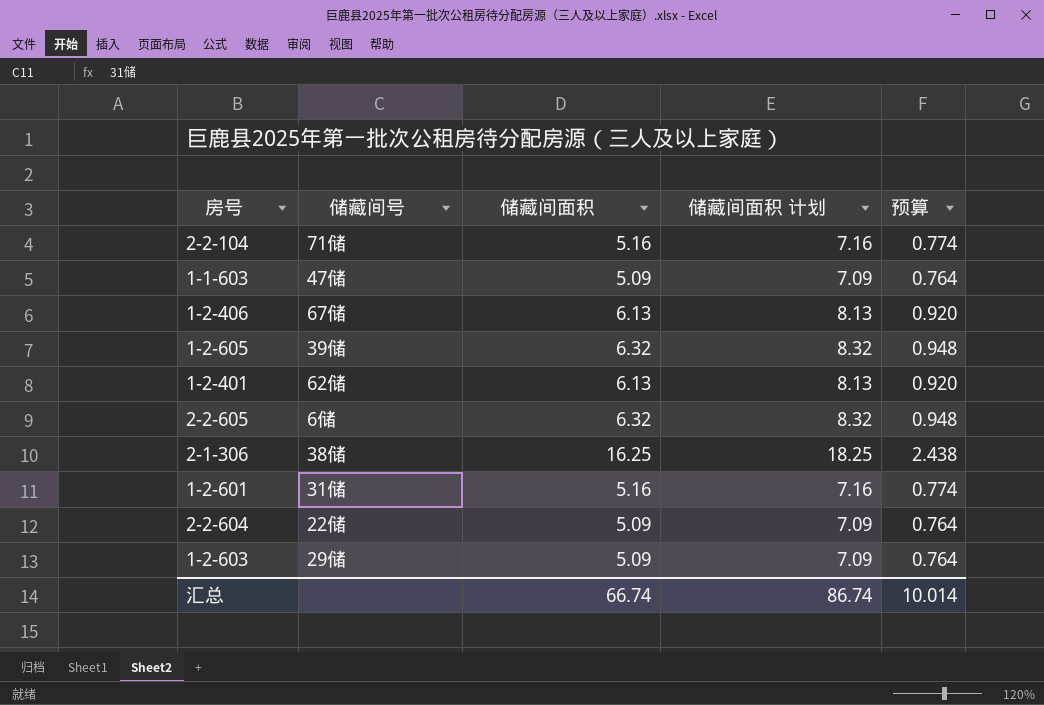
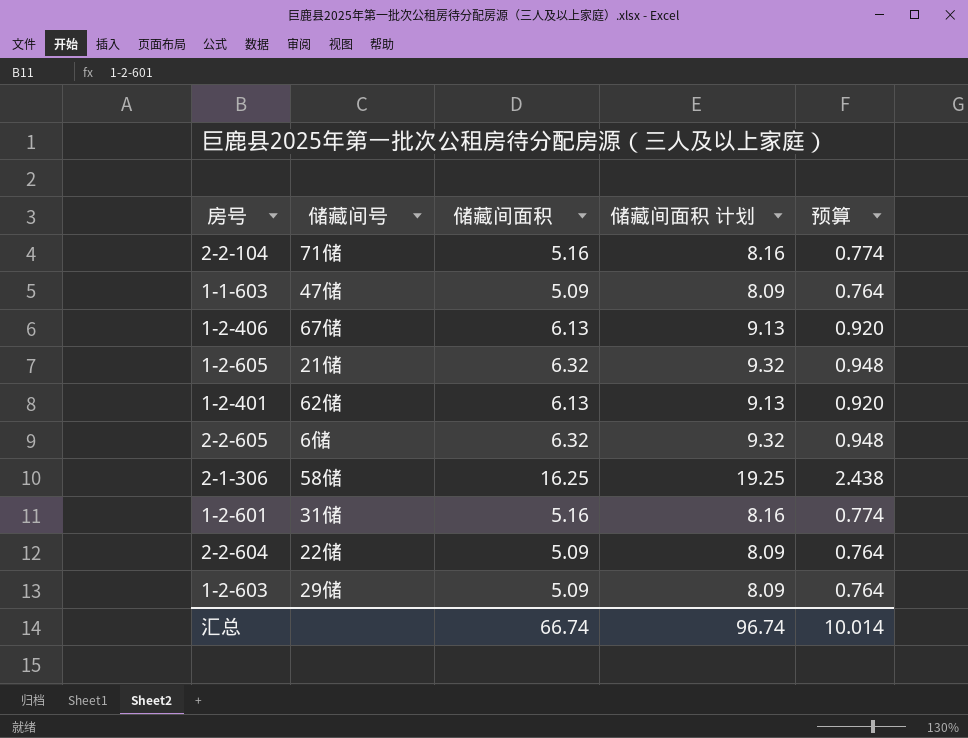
column 储藏间面积 计划 | formula: [储藏间面积] + 2 -> [储藏间面积] + 3
1-2-605 | 储藏间号: 39储 -> 21储
2-1-306 | 储藏间号: 38储 -> 58储
汇总 | 储藏间面积 计划: 86.74 -> 96.74

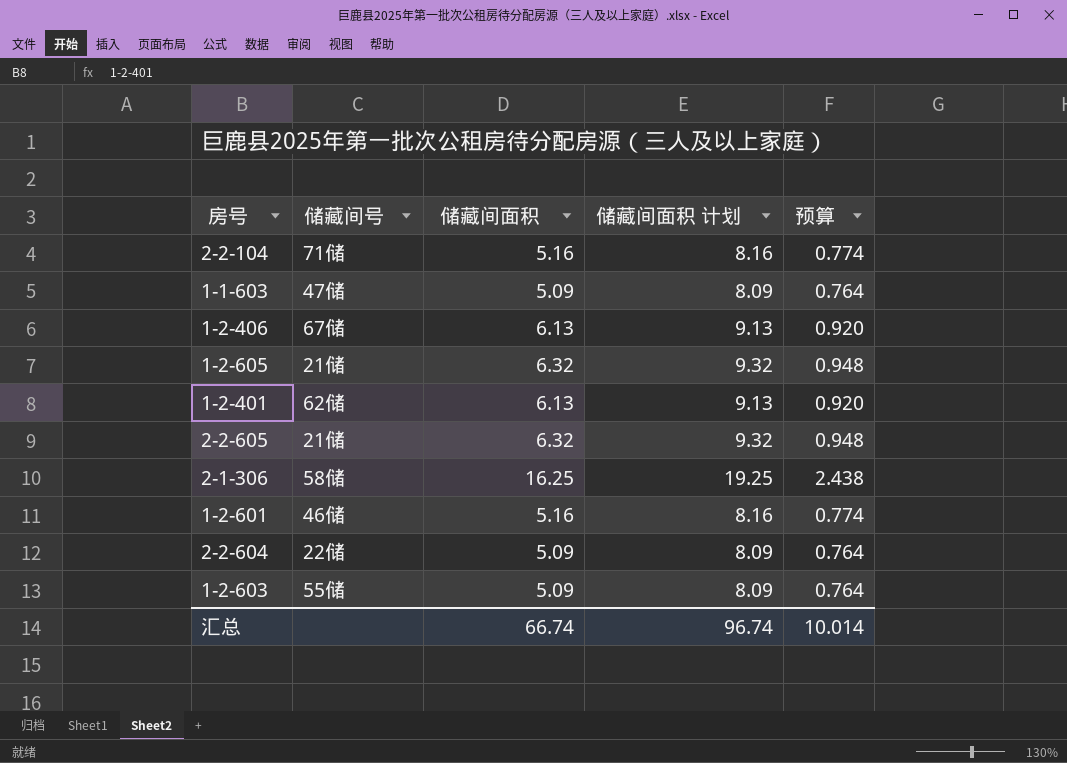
2-2-605 | 储藏间号: 6储 -> 21储
1-2-601 | 储藏间号: 31储 -> 46储
1-2-603 | 储藏间号: 29储 -> 55储

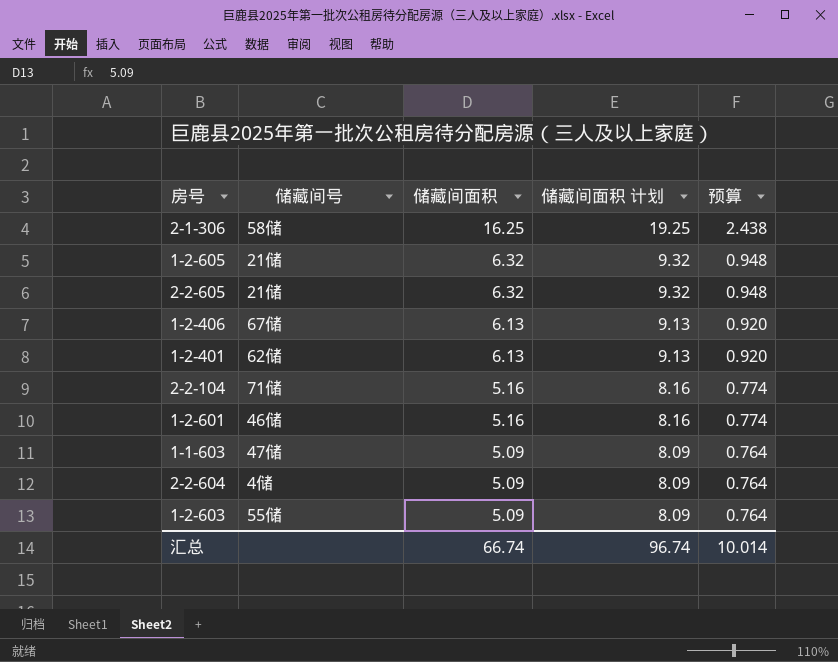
row order: none -> 储藏间面积 descending
2-2-604 | 储藏间号: 22储 -> 4储

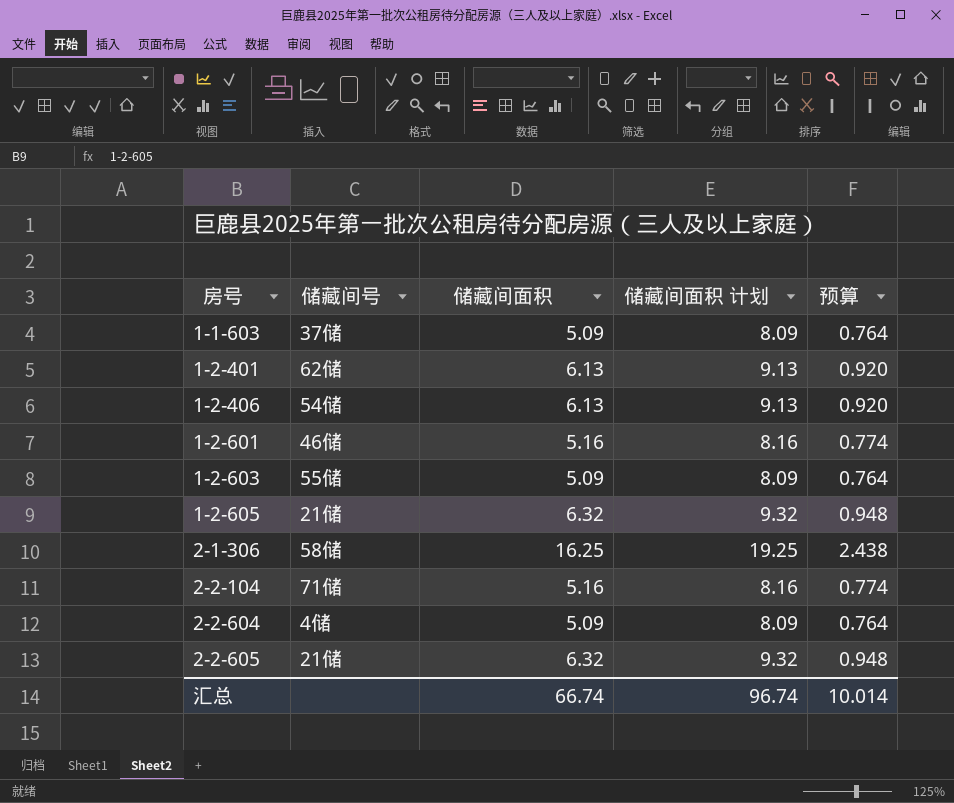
row order: 储藏间面积 descending -> 房号 ascending
1-1-603 | 储藏间号: 47储 -> 37储
1-2-406 | 储藏间号: 67储 -> 54储

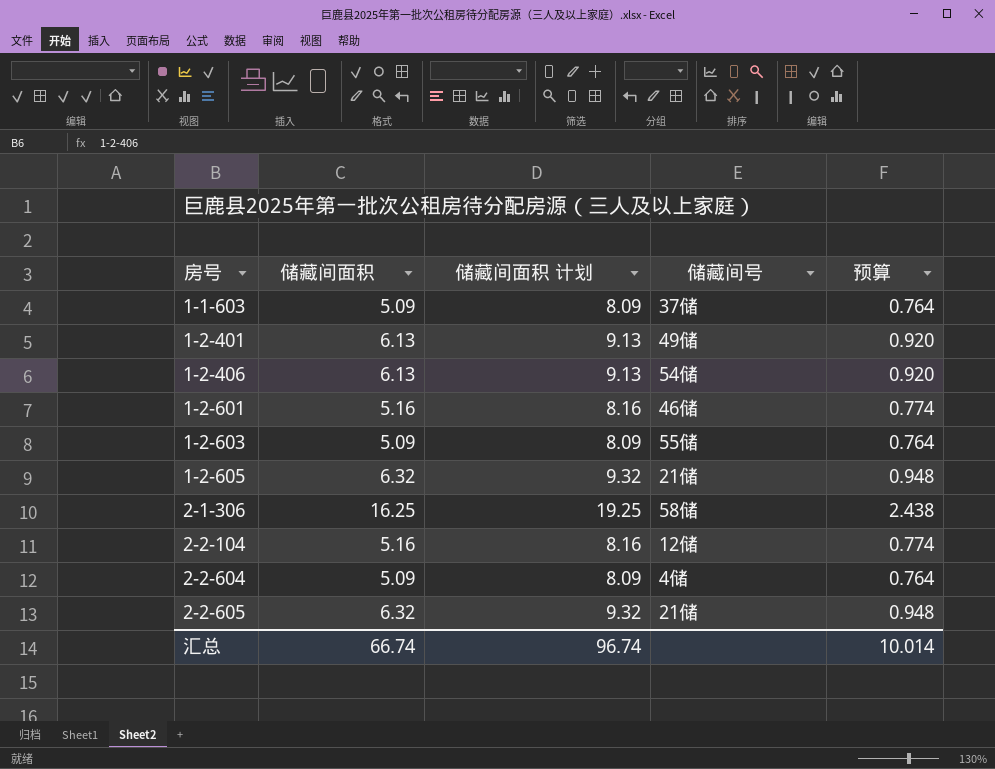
column 储藏间号 | position: 2 -> 4
1-2-401 | 储藏间号: 62储 -> 49储
2-2-104 | 储藏间号: 71储 -> 12储

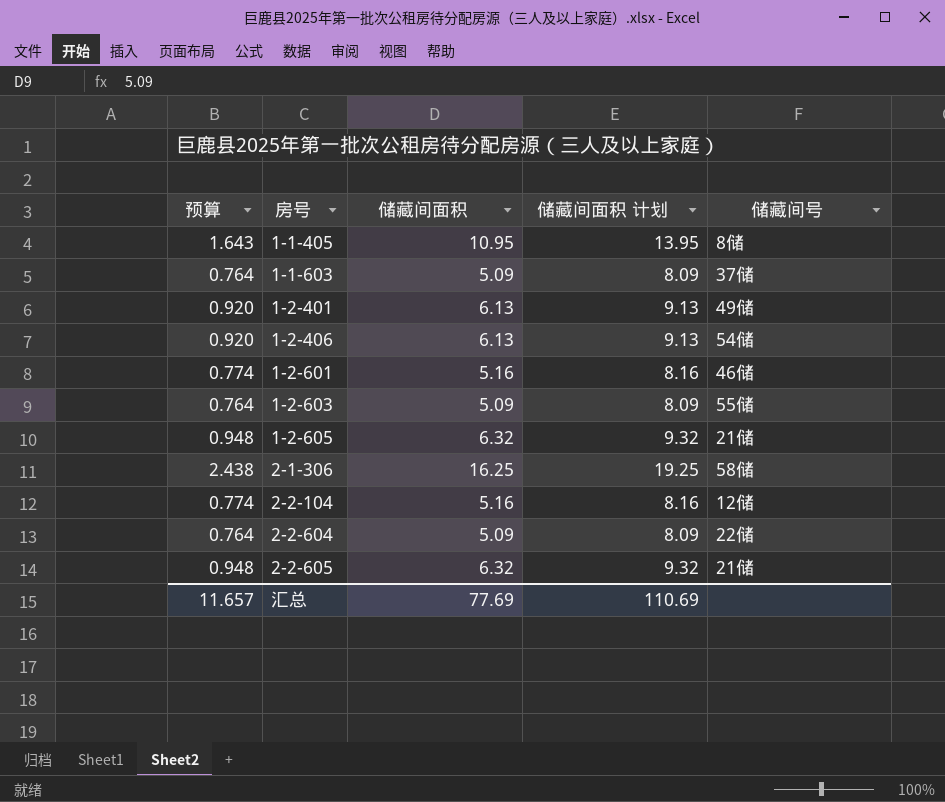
column 预算 | position: 5 -> 1
row 1-1-405: none -> 1.643 | 10.95 | 13.95 | 8储
2-2-604 | 储藏间号: 4储 -> 22储
汇总 | 预算: 10.014 -> 11.657
汇总 | 储藏间面积: 66.74 -> 77.69
汇总 | 储藏间面积 计划: 96.74 -> 110.69

